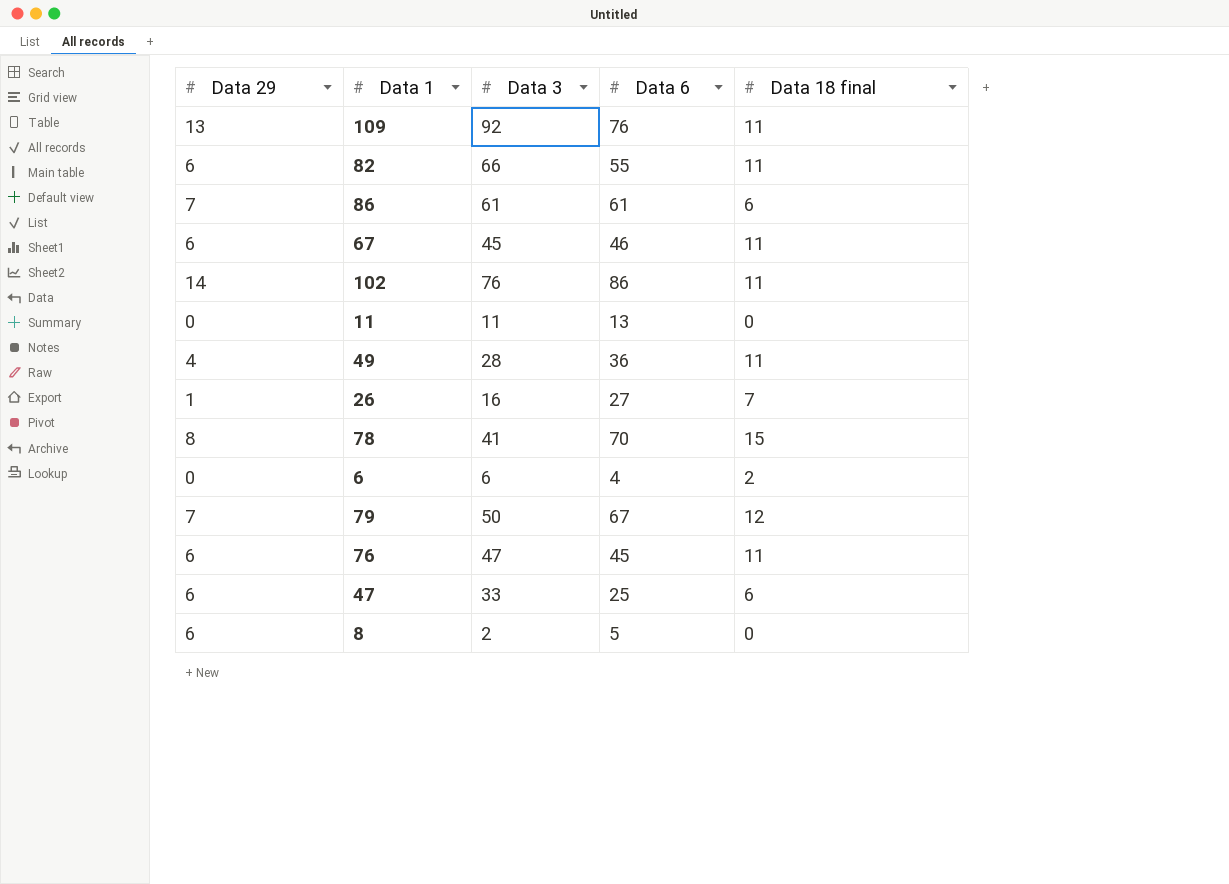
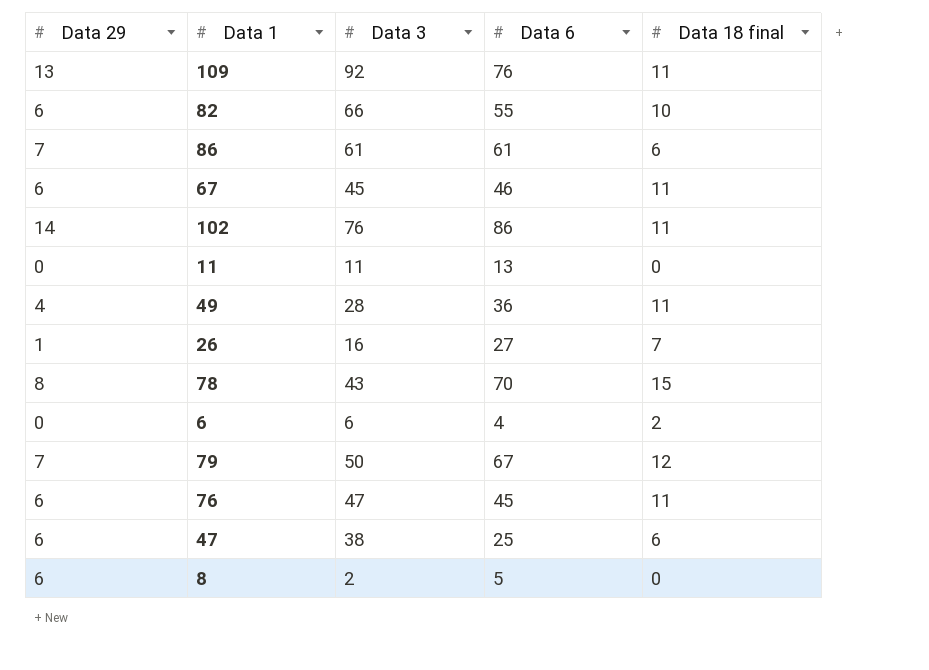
82 | Data 18 final: 11 -> 10
78 | Data 3: 41 -> 43
47 | Data 3: 33 -> 38

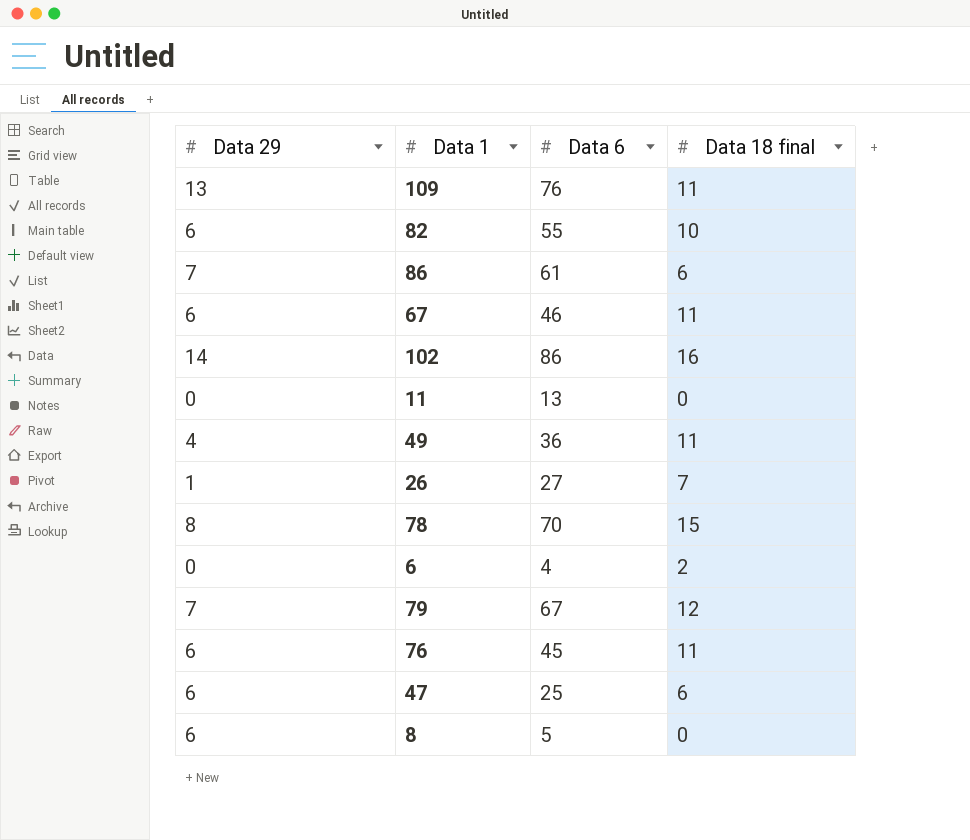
column Data 3 | position: 3 -> none
102 | Data 18 final: 11 -> 16

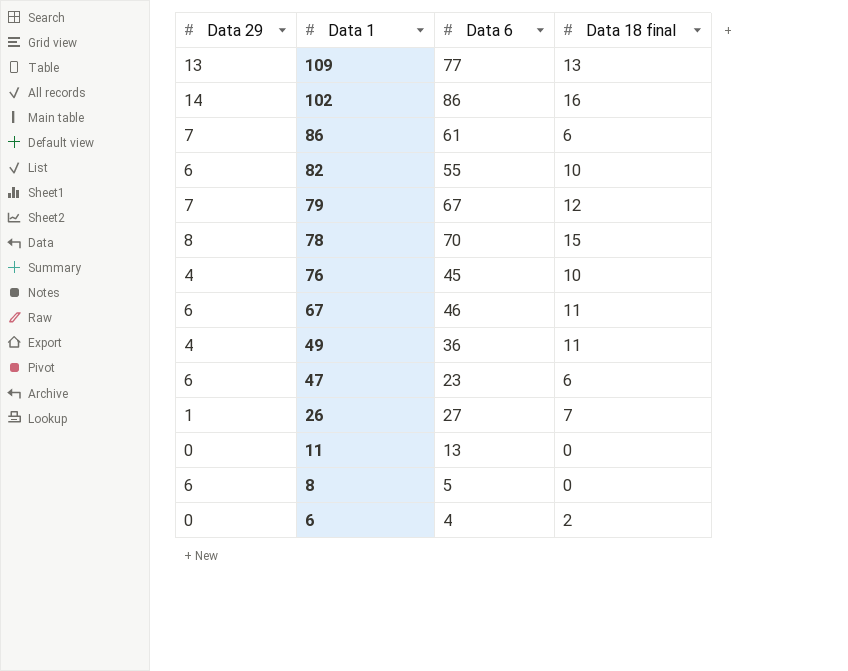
row order: none -> Data 1 descending
109 | Data 6: 76 -> 77
109 | Data 18 final: 11 -> 13
76 | Data 29: 6 -> 4
76 | Data 18 final: 11 -> 10
47 | Data 6: 25 -> 23

